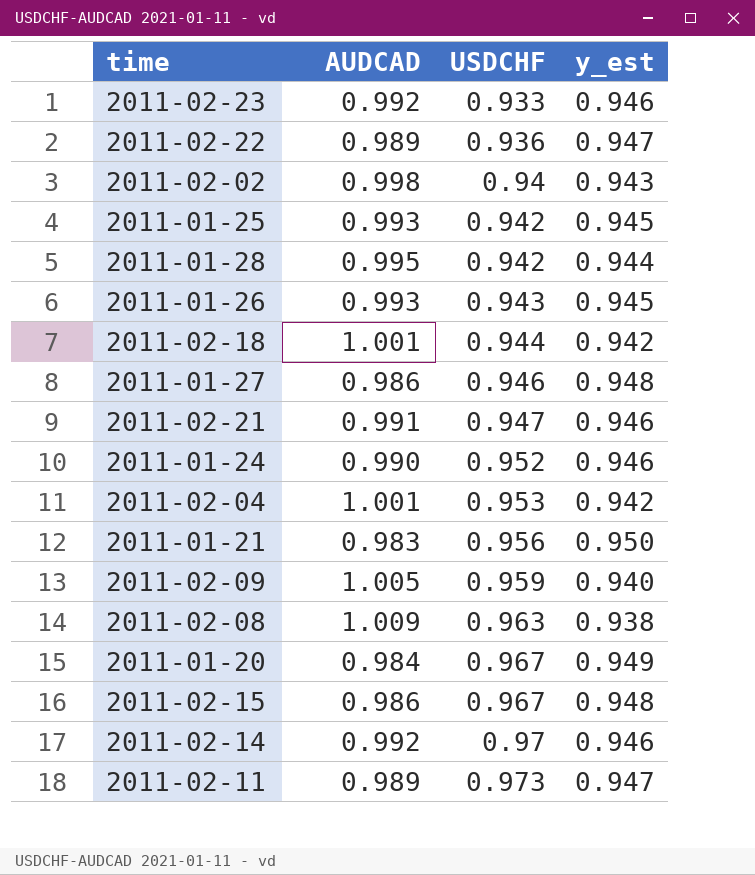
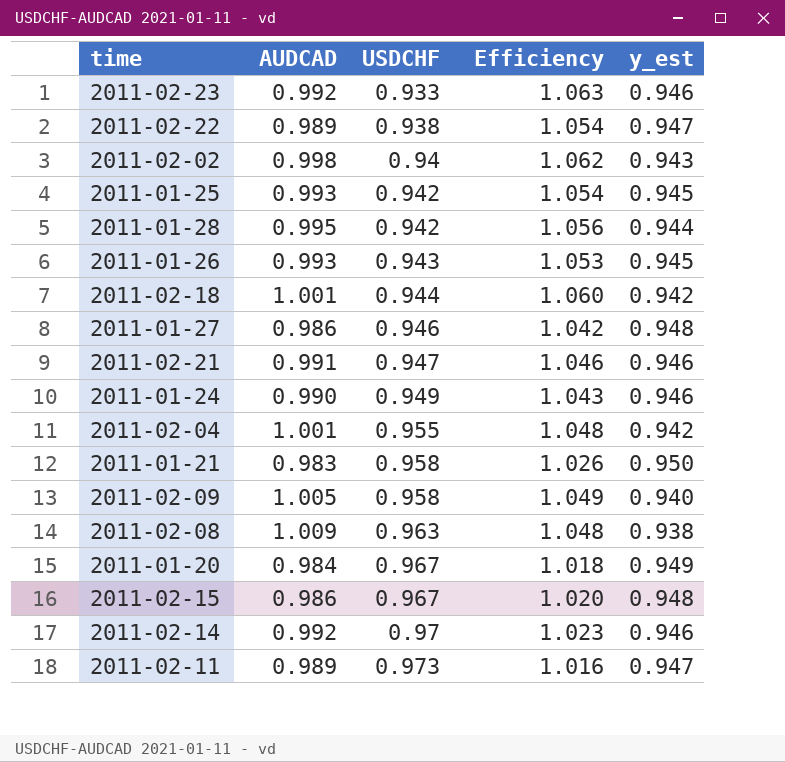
column Efficiency | formula: none -> [AUDCAD] / [USDCHF]
2011-02-22 | USDCHF: 0.936 -> 0.938
2011-01-24 | USDCHF: 0.952 -> 0.949
2011-02-04 | USDCHF: 0.953 -> 0.955
2011-01-21 | USDCHF: 0.956 -> 0.958
2011-02-09 | USDCHF: 0.959 -> 0.958

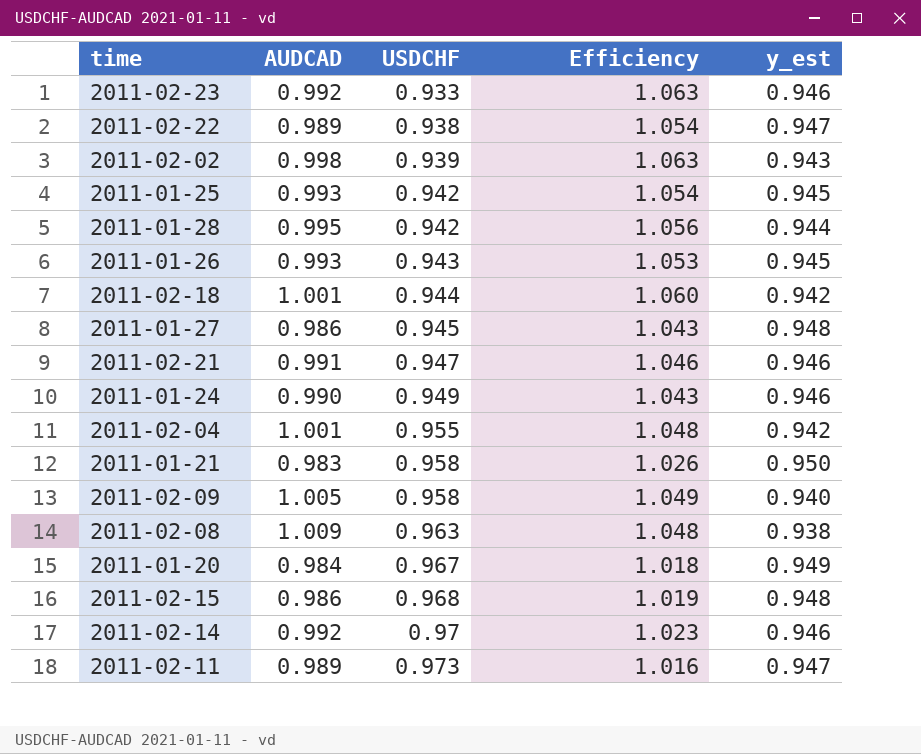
2011-02-02 | USDCHF: 0.94 -> 0.939
2011-02-02 | Efficiency: 1.062 -> 1.063
2011-01-27 | USDCHF: 0.946 -> 0.945
2011-01-27 | Efficiency: 1.042 -> 1.043
2011-02-15 | USDCHF: 0.967 -> 0.968
2011-02-15 | Efficiency: 1.020 -> 1.019

